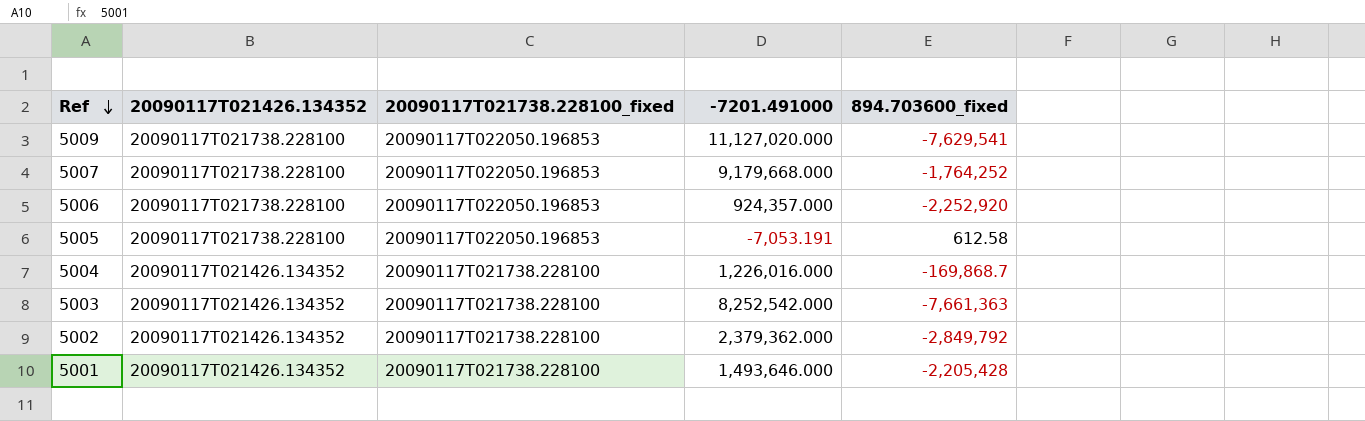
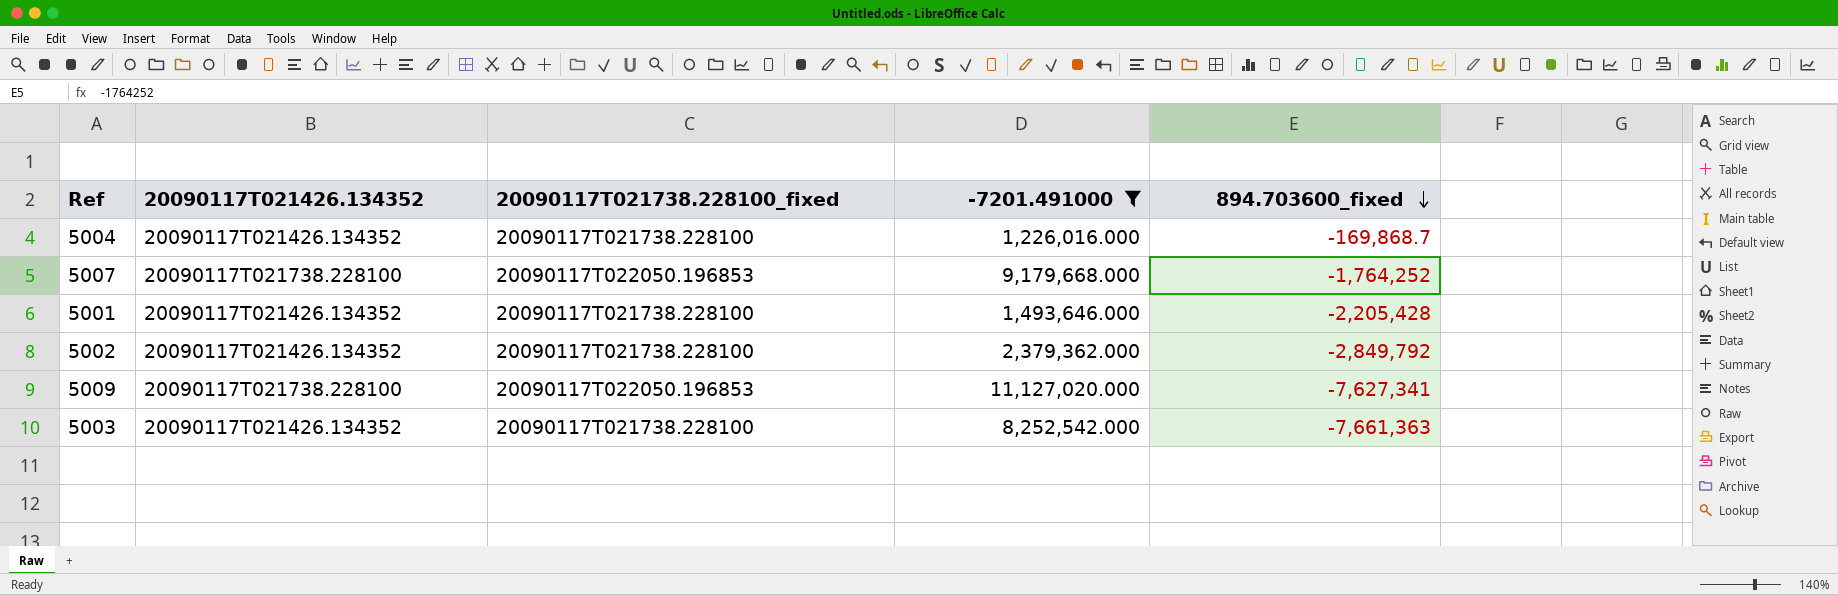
filter: none -> -7201.491000 >= 1,226,016.000
row order: Ref descending -> 894.703600_fixed descending
5009 | 894.703600_fixed: -7,629,541 -> -7,627,341

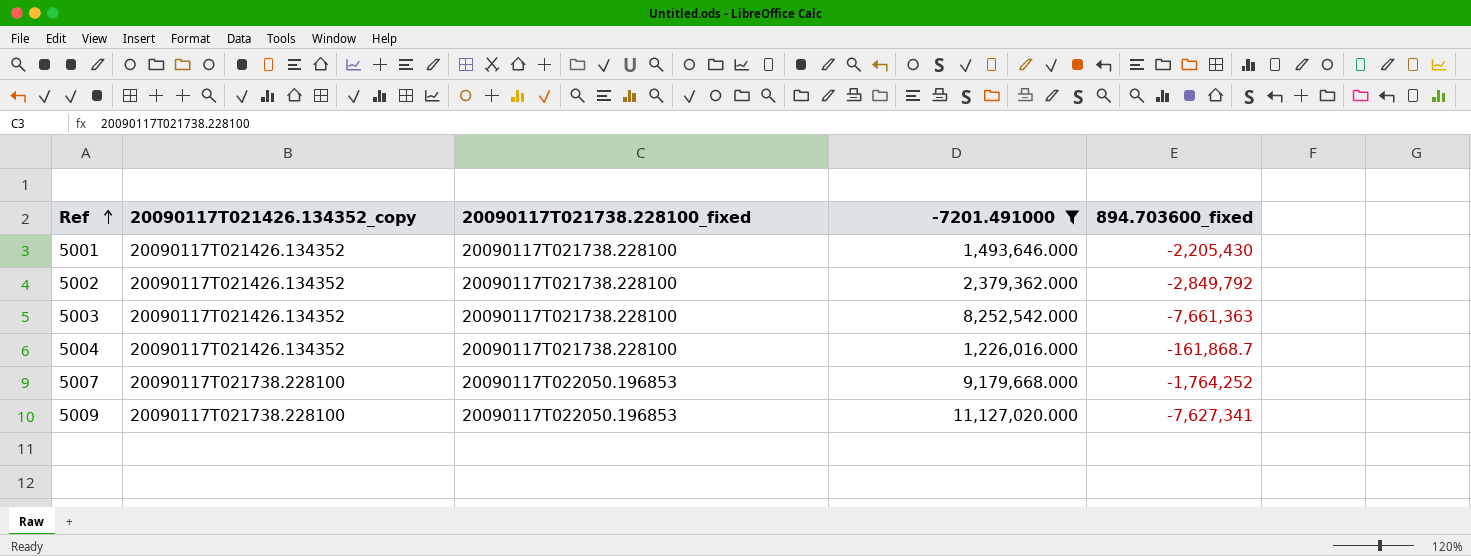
row order: 894.703600_fixed descending -> Ref ascending
column name: 20090117T021426.134352 -> 20090117T021426.134352_copy
5001 | 894.703600_fixed: -2,205,428 -> -2,205,430
5004 | 894.703600_fixed: -169,868.7 -> -161,868.7

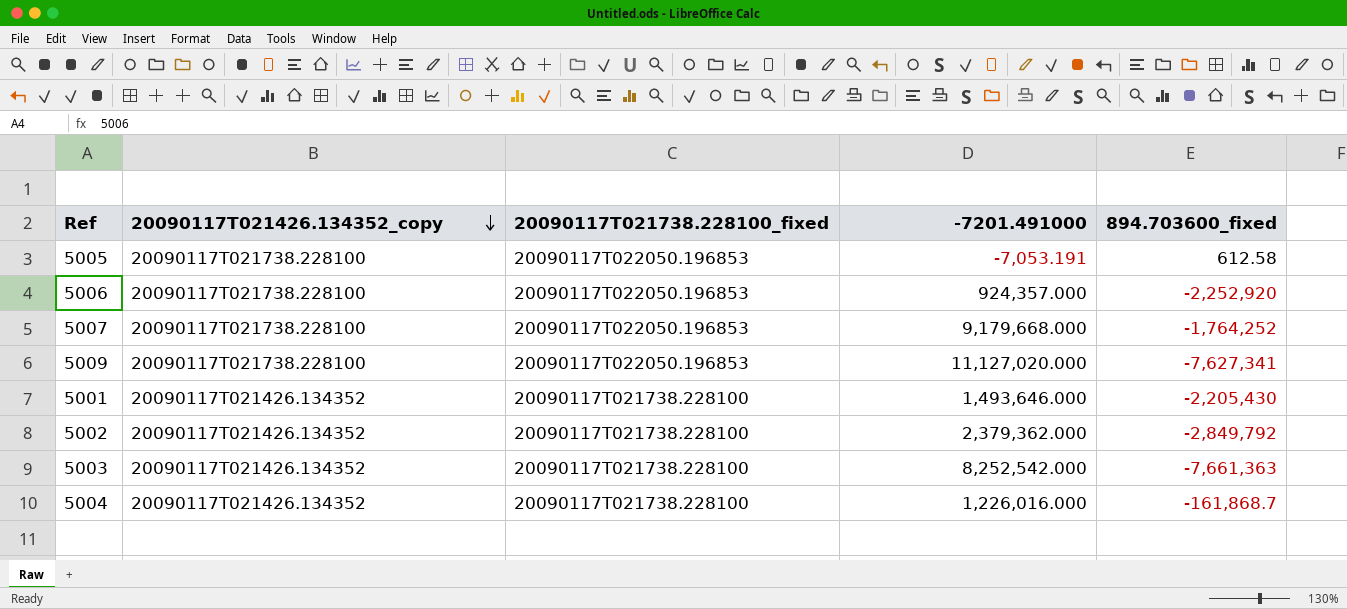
filter: -7201.491000 >= 1,226,016.000 -> none
row order: Ref ascending -> 20090117T021426.134352_copy descending

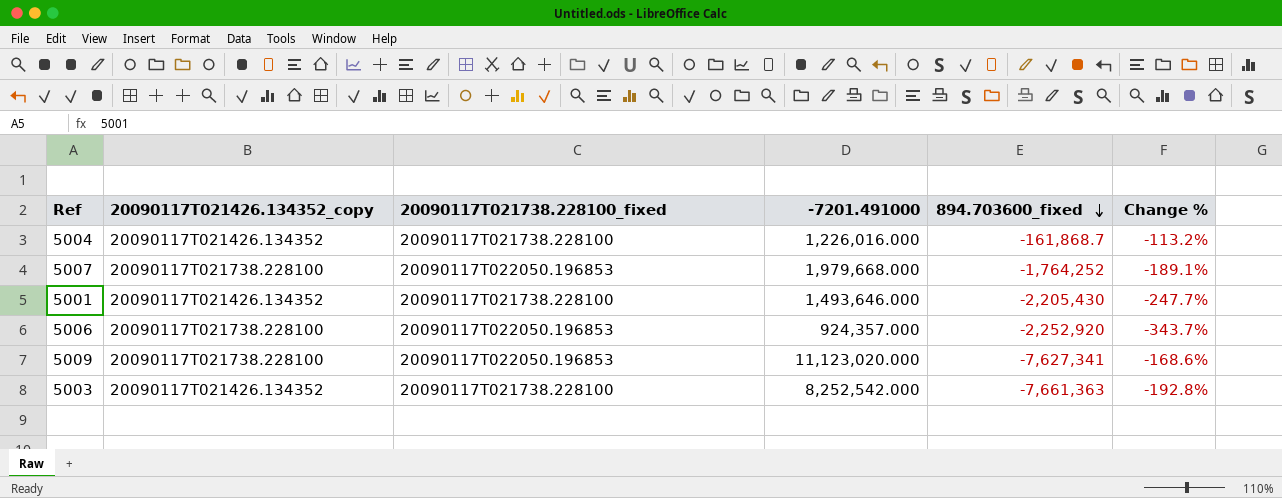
row order: 20090117T021426.134352_copy descending -> 894.703600_fixed descending
column Change % | formula: none -> ([894.703600_fixed] - [-7201.491000]) / [-7201.491000]
row 5005: 20090117T021738.228100 | 20090117T022050.196853 | -7,053.191 | 612.58 -> none
row 5002: 20090117T021426.134352 | 20090117T021738.228100 | 2,379,362.000 | -2,849,792 -> none
5007 | -7201.491000: 9,179,668.000 -> 1,979,668.000
5009 | -7201.491000: 11,127,020.000 -> 11,123,020.000

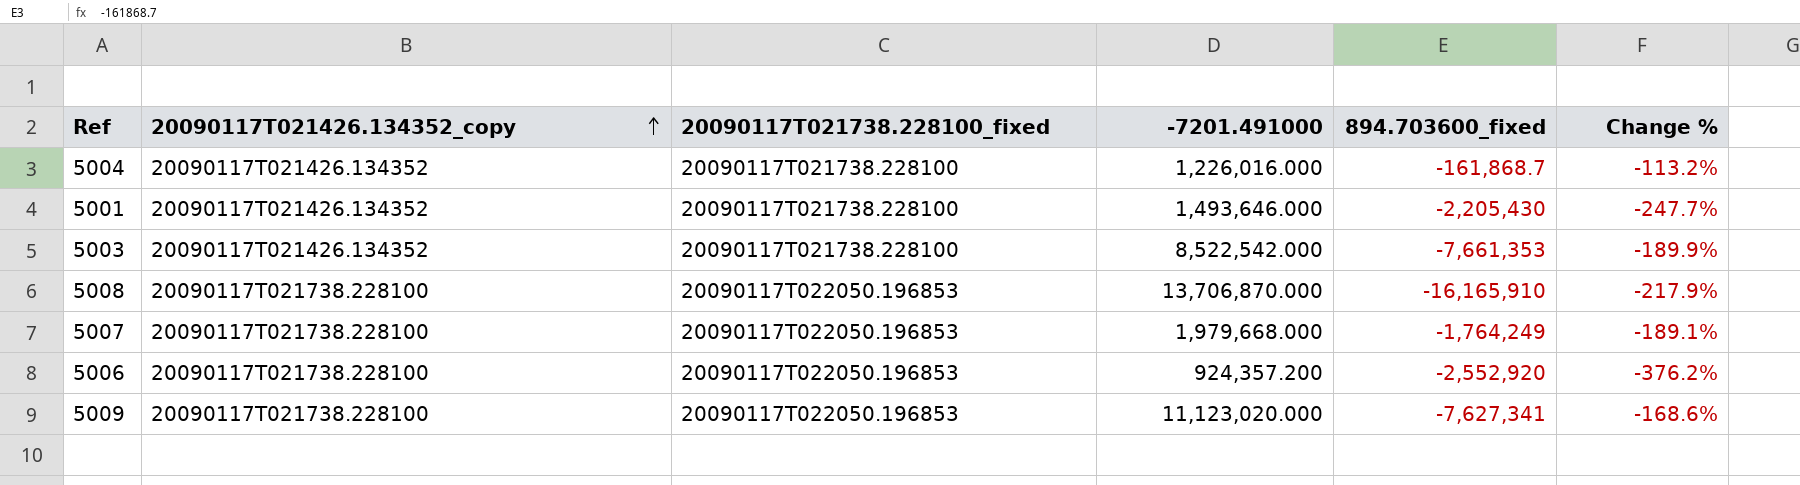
row order: 894.703600_fixed descending -> 20090117T021426.134352_copy ascending
5003 | -7201.491000: 8,252,542.000 -> 8,522,542.000
5003 | 894.703600_fixed: -7,661,363 -> -7,661,353
5003 | Change %: -192.8% -> -189.9%
row 5008: none -> 20090117T021738.228100 | 20090117T022050.196853 | 13,706,870.000 | -16,165,910 | -217.9%
5007 | 894.703600_fixed: -1,764,252 -> -1,764,249
5006 | -7201.491000: 924,357.000 -> 924,357.200
5006 | 894.703600_fixed: -2,252,920 -> -2,552,920
5006 | Change %: -343.7% -> -376.2%

